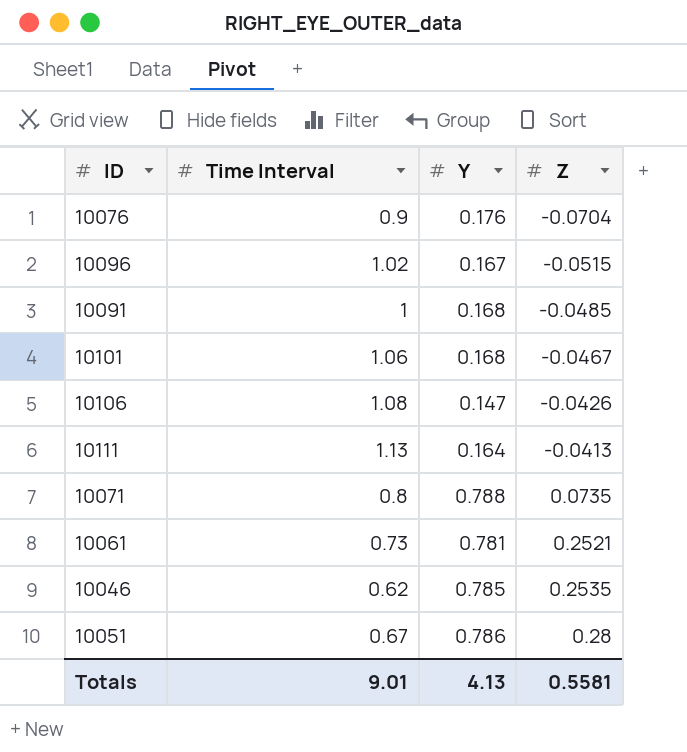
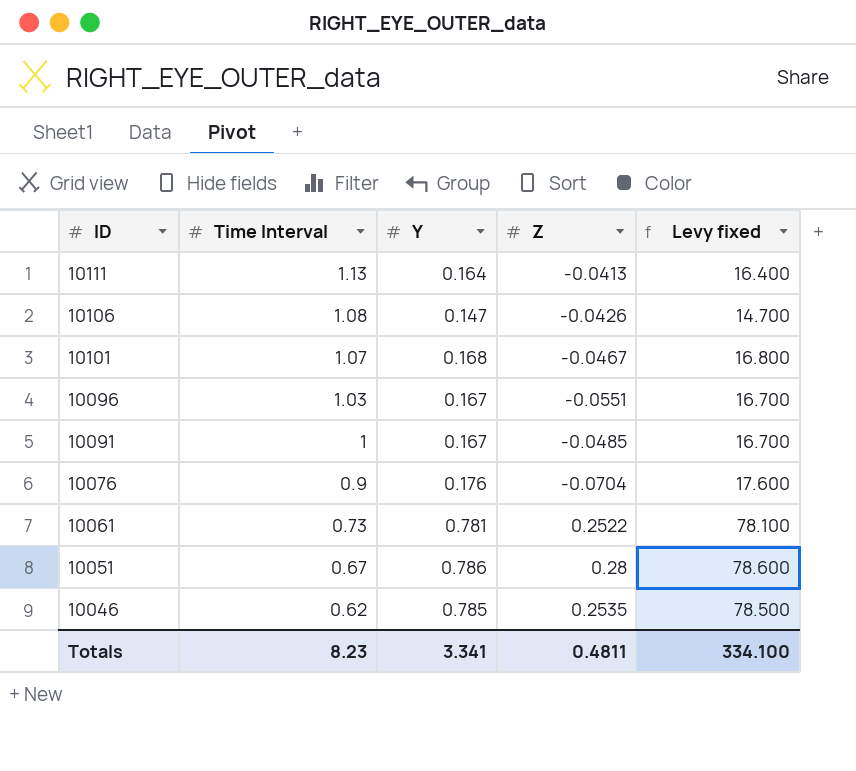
row order: Z ascending -> ID descending
column Levy fixed | formula: none -> [Y] * 100
row 10071: 0.8 | 0.788 | 0.0735 -> none
10101 | Time Interval: 1.06 -> 1.07
10096 | Time Interval: 1.02 -> 1.03
10096 | Z: -0.0515 -> -0.0551
10091 | Y: 0.168 -> 0.167
10061 | Z: 0.2521 -> 0.2522
Totals | Time Interval: 9.01 -> 8.23
Totals | Y: 4.13 -> 3.341
Totals | Z: 0.5581 -> 0.4811

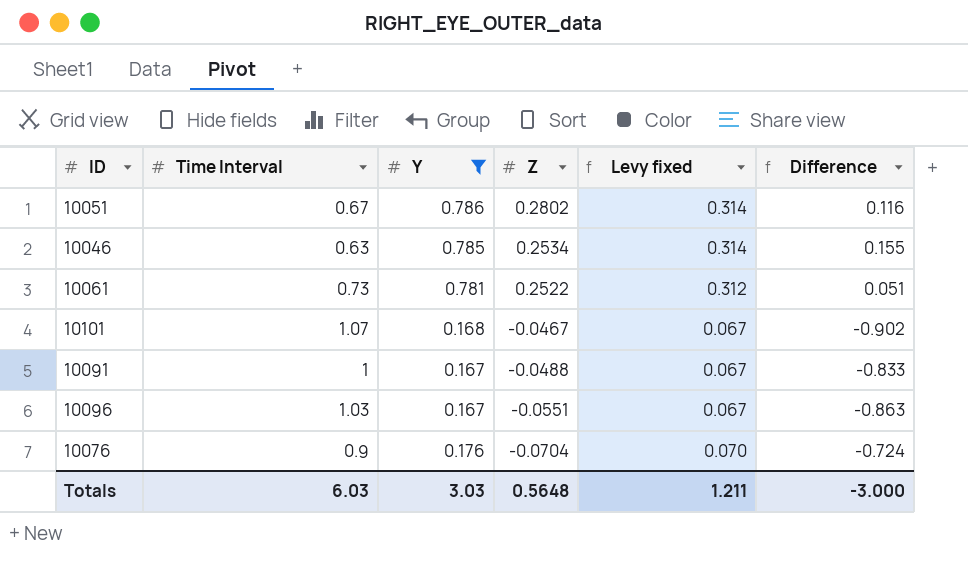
filter: none -> Y >= 0.167
row order: ID descending -> Z descending
column Levy fixed | formula: [Y] * 100 -> [Y] * 0.4
column Difference | formula: none -> [Y] - [Time Interval]
10051 | Z: 0.28 -> 0.2802
10046 | Time Interval: 0.62 -> 0.63
10046 | Z: 0.2535 -> 0.2534
10091 | Z: -0.0485 -> -0.0488
Totals | Time Interval: 8.23 -> 6.03
Totals | Y: 3.341 -> 3.03
Totals | Z: 0.4811 -> 0.5648
Totals | Levy fixed: 334.100 -> 1.211

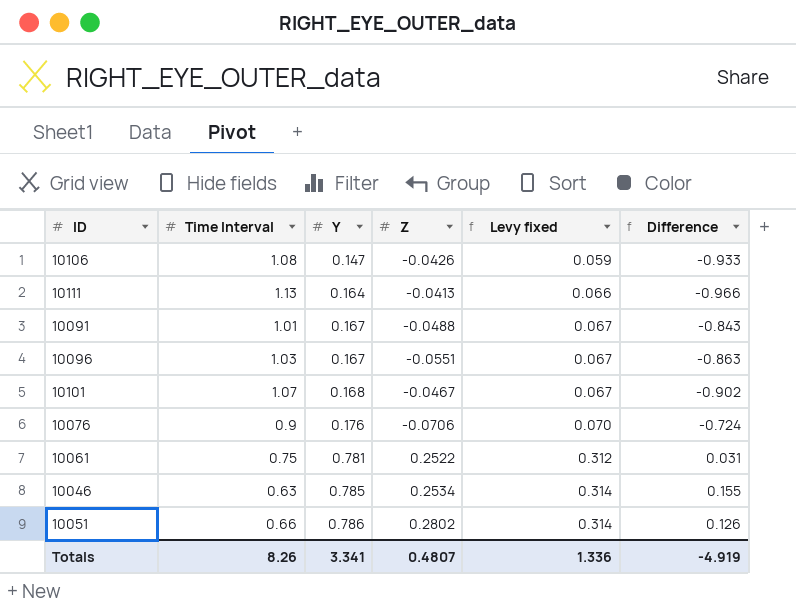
filter: Y >= 0.167 -> none
row order: Z descending -> Y ascending
10091 | Time Interval: 1 -> 1.01
10091 | Difference: -0.833 -> -0.843
10076 | Z: -0.0704 -> -0.0706
10061 | Time Interval: 0.73 -> 0.75
10061 | Difference: 0.051 -> 0.031
10051 | Time Interval: 0.67 -> 0.66
10051 | Difference: 0.116 -> 0.126
Totals | Time Interval: 6.03 -> 8.26
Totals | Y: 3.03 -> 3.341
Totals | Z: 0.5648 -> 0.4807
Totals | Levy fixed: 1.211 -> 1.336
Totals | Difference: -3.000 -> -4.919

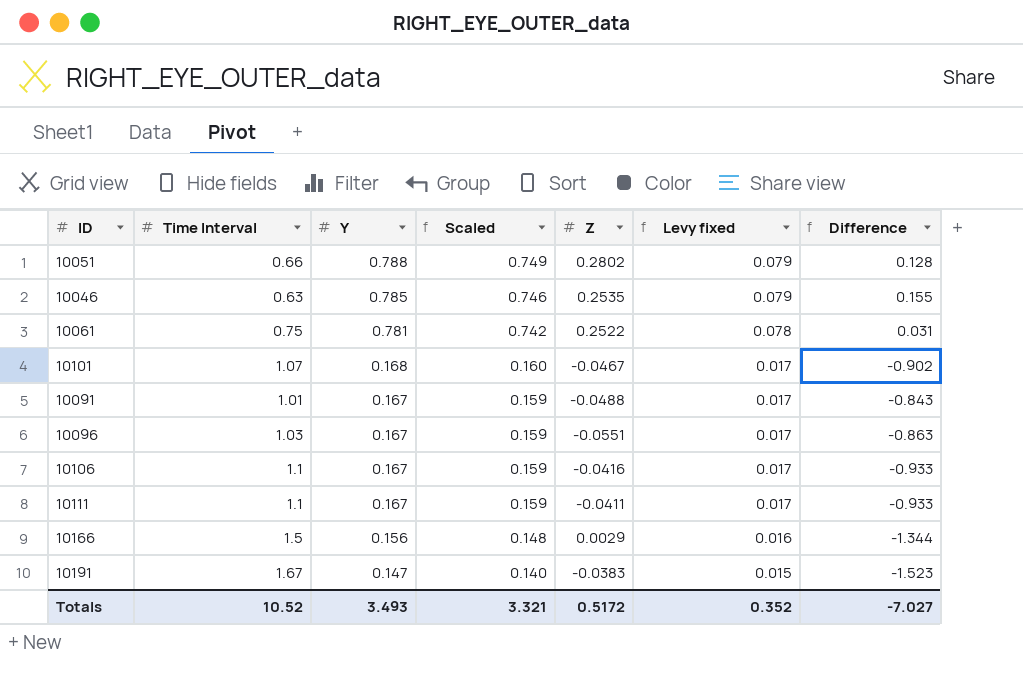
row order: Y ascending -> Y descending
column Scaled | formula: none -> [Y] * 0.95
column Levy fixed | formula: [Y] * 0.4 -> [Y] * 0.1
row 10076: 0.9 | 0.176 | -0.0706 | 0.070 | -0.724 -> none
10051 | Y: 0.786 -> 0.788
10051 | Difference: 0.126 -> 0.128
10046 | Z: 0.2534 -> 0.2535
10106 | Time Interval: 1.08 -> 1.1
10106 | Y: 0.147 -> 0.167
10106 | Z: -0.0426 -> -0.0416
10111 | Time Interval: 1.13 -> 1.1
10111 | Y: 0.164 -> 0.167
10111 | Z: -0.0413 -> -0.0411
10111 | Difference: -0.966 -> -0.933
row 10166: none -> 1.5 | 0.156 | 0.148 | 0.0029 | 0.016 | -1.344
row 10191: none -> 1.67 | 0.147 | 0.140 | -0.0383 | 0.015 | -1.523
Totals | Time Interval: 8.26 -> 10.52
Totals | Y: 3.341 -> 3.493
Totals | Z: 0.4807 -> 0.5172
Totals | Levy fixed: 1.336 -> 0.352
Totals | Difference: -4.919 -> -7.027

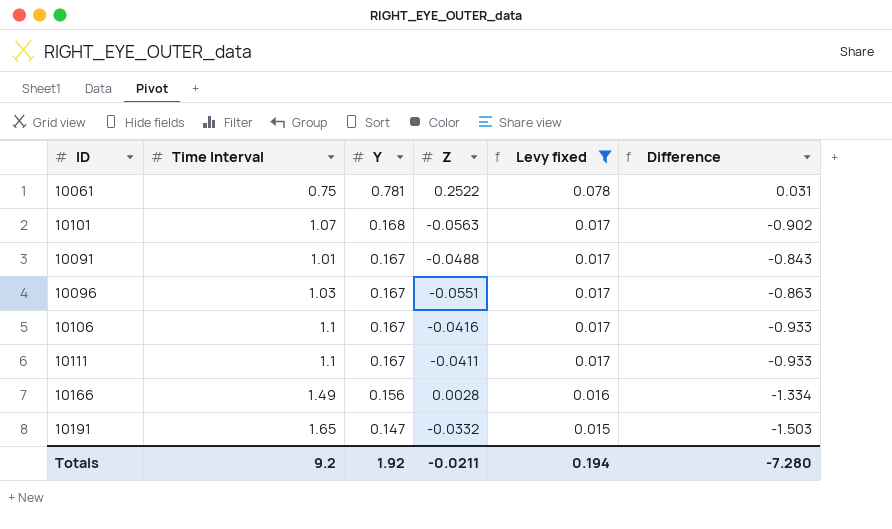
filter: none -> Levy fixed != 0.079
column Scaled | formula: [Y] * 0.95 -> none
10101 | Z: -0.0467 -> -0.0563
10166 | Time Interval: 1.5 -> 1.49
10166 | Z: 0.0029 -> 0.0028
10166 | Difference: -1.344 -> -1.334
10191 | Time Interval: 1.67 -> 1.65
10191 | Z: -0.0383 -> -0.0332
10191 | Difference: -1.523 -> -1.503
Totals | Time Interval: 10.52 -> 9.2
Totals | Y: 3.493 -> 1.92
Totals | Z: 0.5172 -> -0.0211
Totals | Levy fixed: 0.352 -> 0.194
Totals | Difference: -7.027 -> -7.280

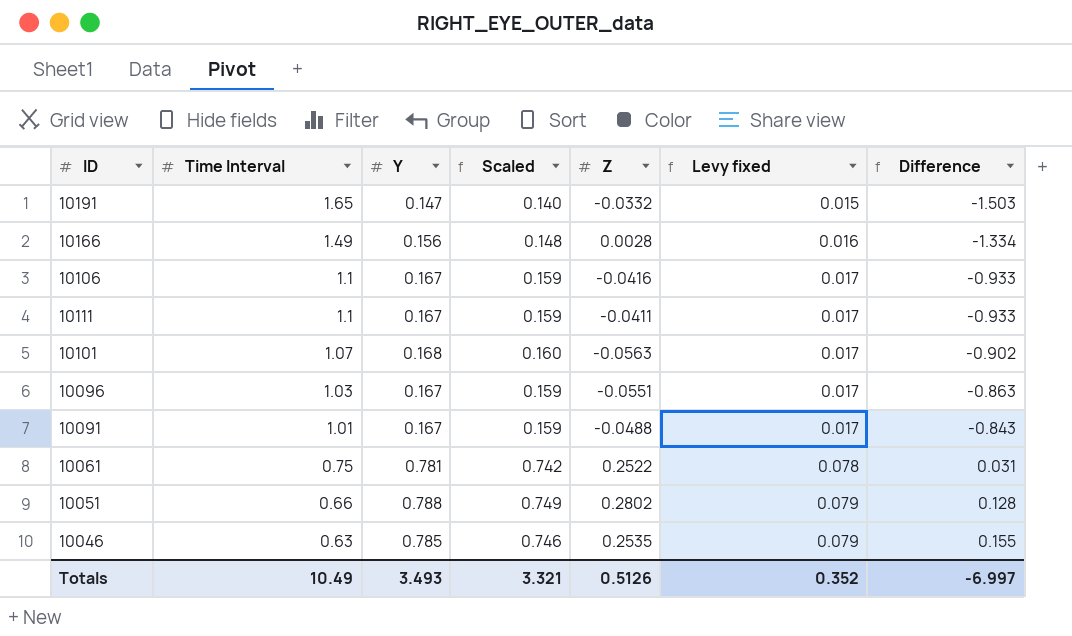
filter: Levy fixed != 0.079 -> none
row order: Y descending -> Time Interval descending
column Scaled | formula: none -> [Y] * 0.95
Totals | Time Interval: 9.2 -> 10.49
Totals | Y: 1.92 -> 3.493
Totals | Z: -0.0211 -> 0.5126
Totals | Levy fixed: 0.194 -> 0.352
Totals | Difference: -7.280 -> -6.997

